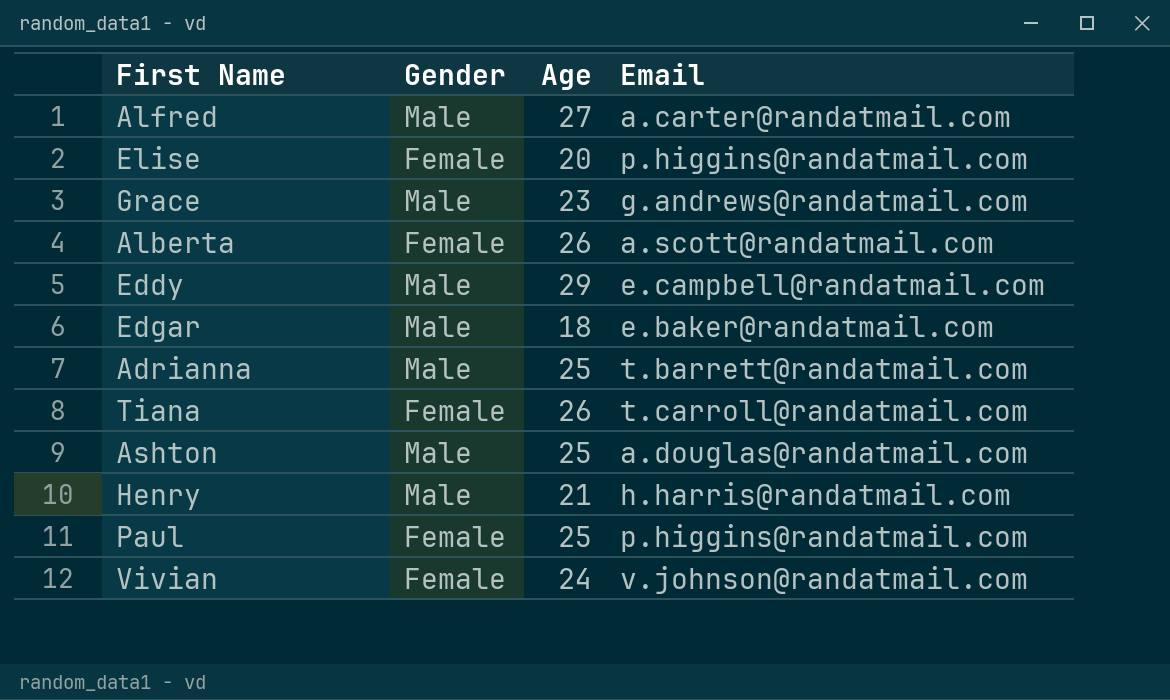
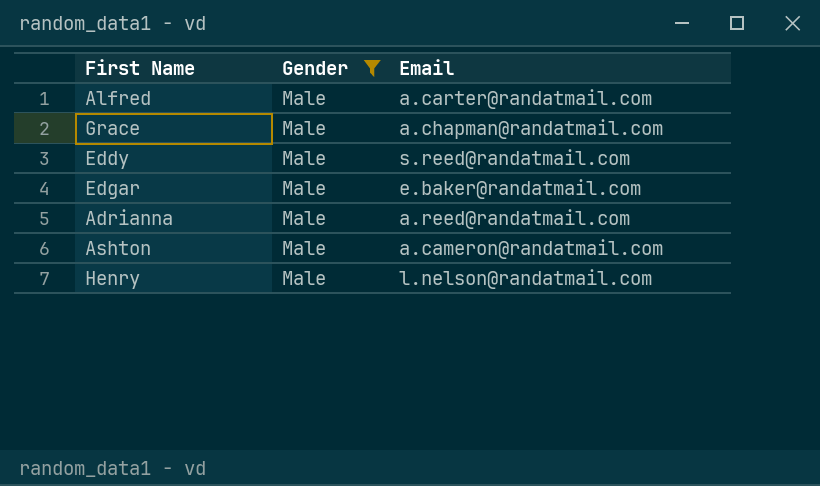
filter: none -> Gender = Male
column Age | position: 3 -> none
Grace | Email: g.andrews@randatmail.com -> a.chapman@randatmail.com
Eddy | Email: e.campbell@randatmail.com -> s.reed@randatmail.com
Adrianna | Email: t.barrett@randatmail.com -> a.reed@randatmail.com
Ashton | Email: a.douglas@randatmail.com -> a.cameron@randatmail.com
Henry | Email: h.harris@randatmail.com -> l.nelson@randatmail.com

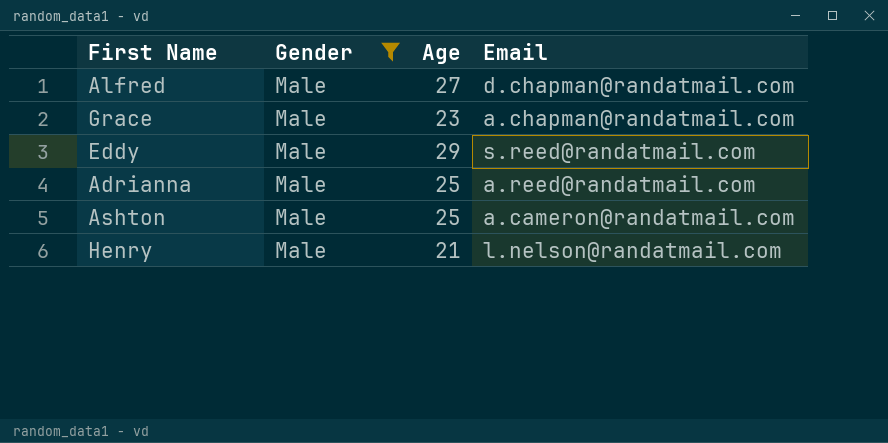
column Age | position: none -> 3
row Edgar: Male | e.baker@randatmail.com -> none
Alfred | Email: a.carter@randatmail.com -> d.chapman@randatmail.com

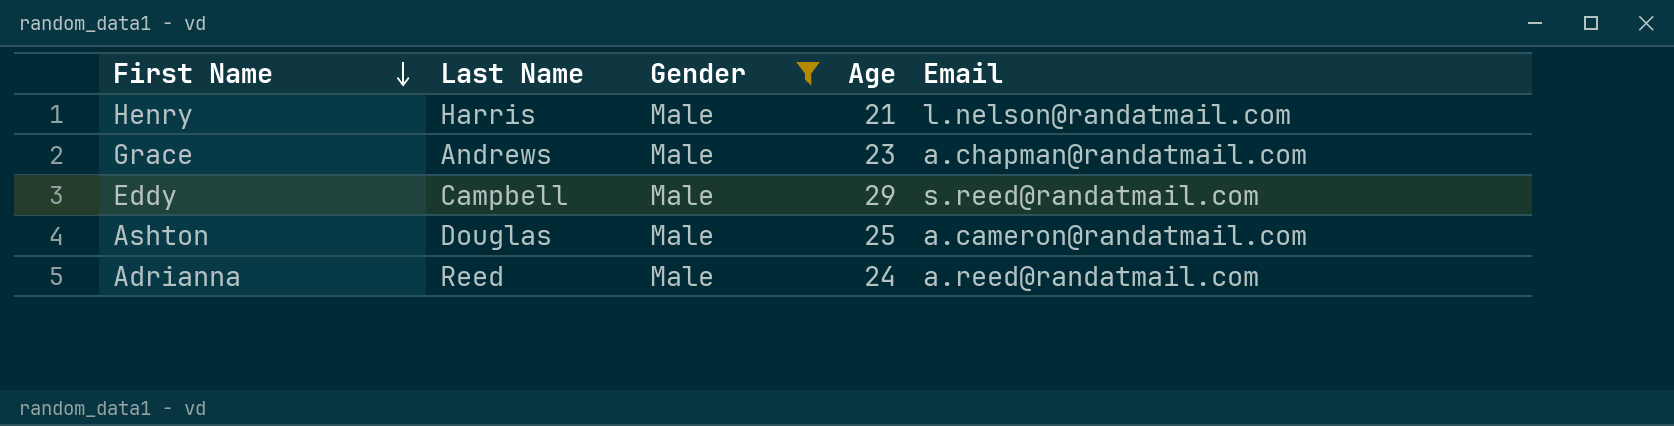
row order: none -> First Name descending
column Last Name | position: none -> 2
row Alfred: Male | 27 | d.chapman@randatmail.com -> none
Adrianna | Age: 25 -> 24

